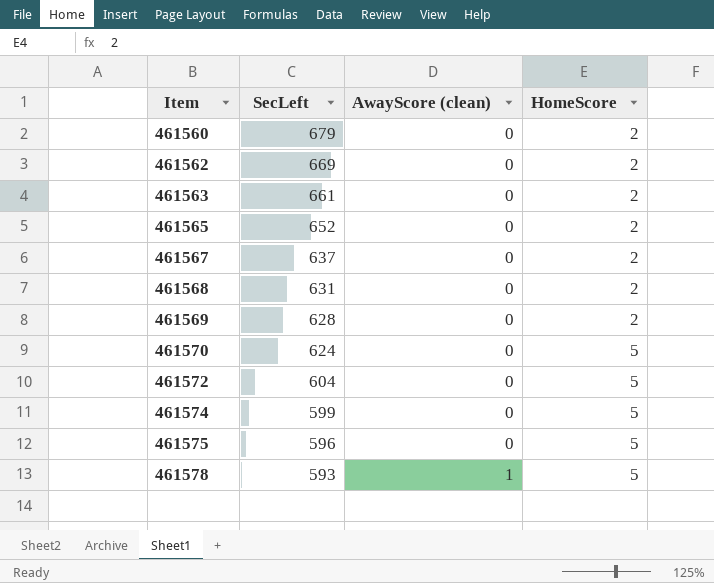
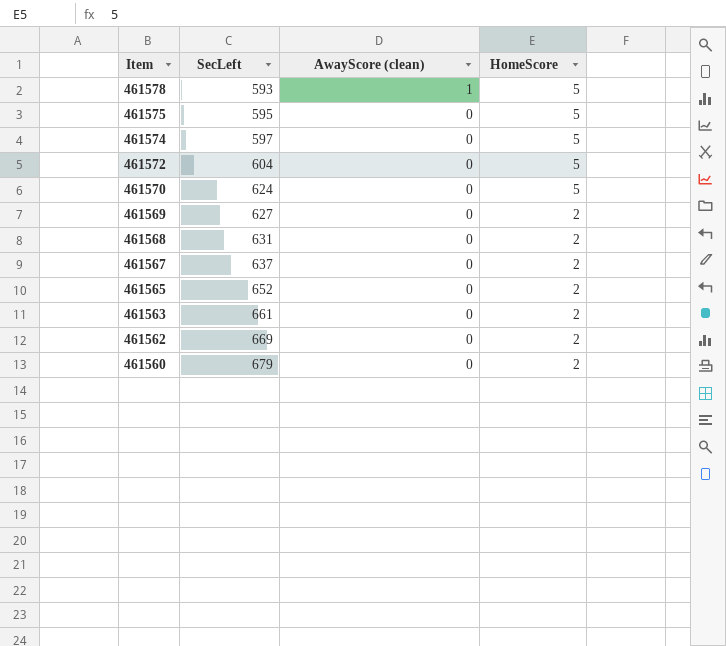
row order: Item ascending -> Item descending
461575 | SecLeft: 596 -> 595
461574 | SecLeft: 599 -> 597
461569 | SecLeft: 628 -> 627

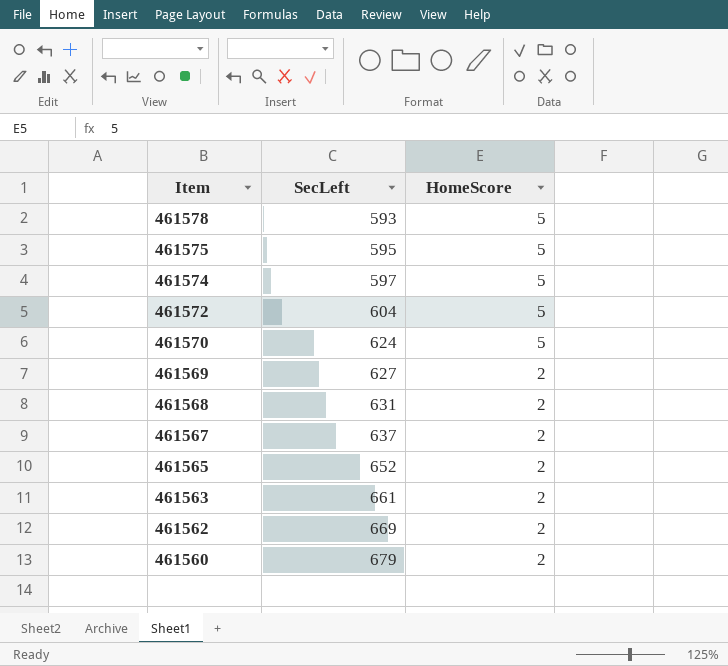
column AwayScore (clean) | position: 3 -> none

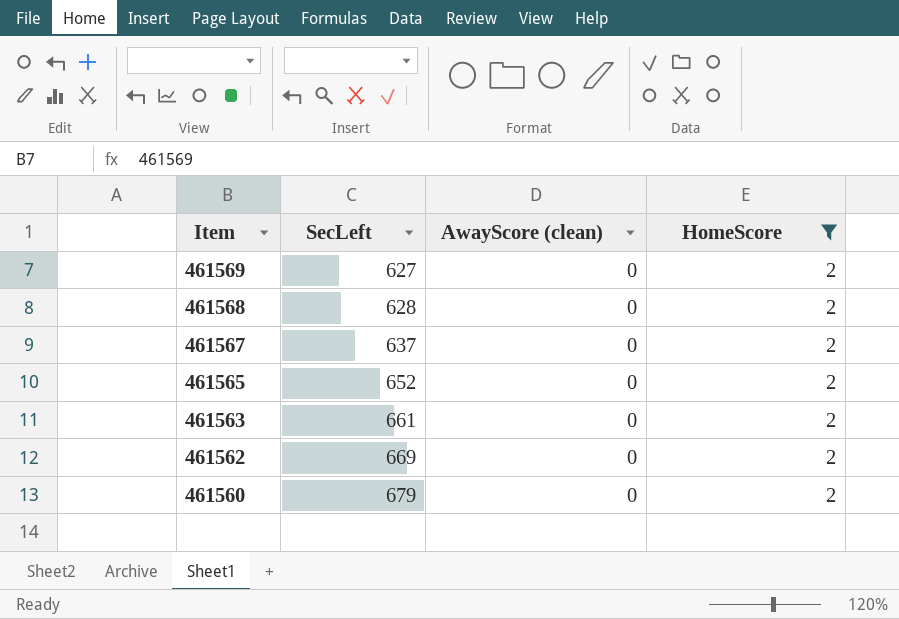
filter: none -> HomeScore = 2
column AwayScore (clean) | position: none -> 3
461568 | SecLeft: 631 -> 628

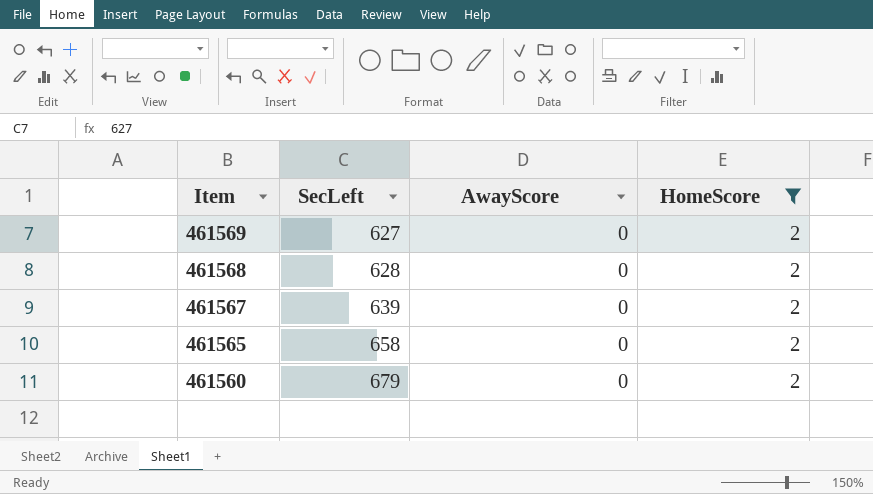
column name: AwayScore (clean) -> AwayScore
row 461563: 661 | 0 | 2 -> none
row 461562: 669 | 0 | 2 -> none
461567 | SecLeft: 637 -> 639
461565 | SecLeft: 652 -> 658

